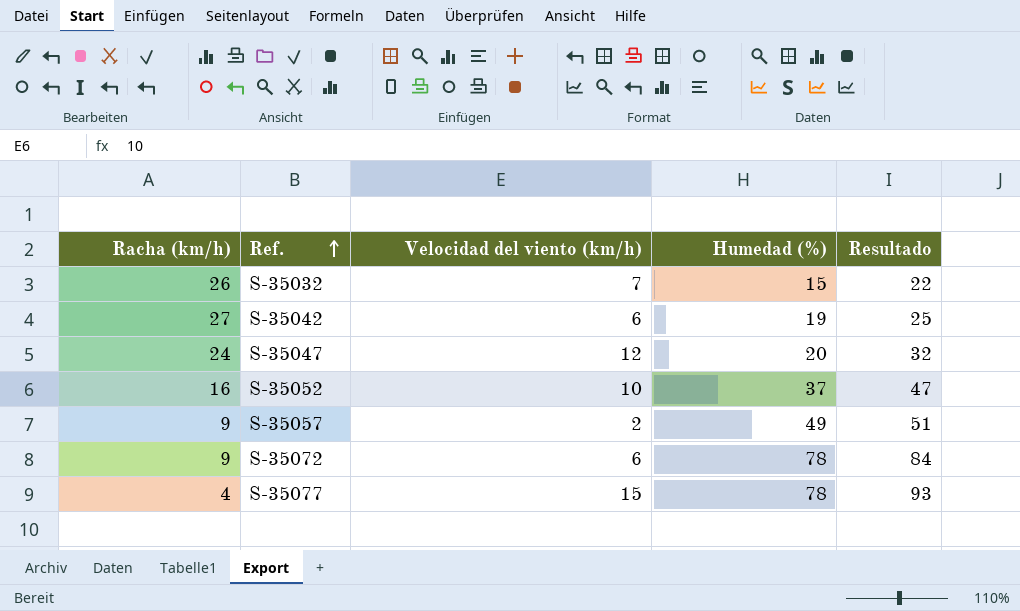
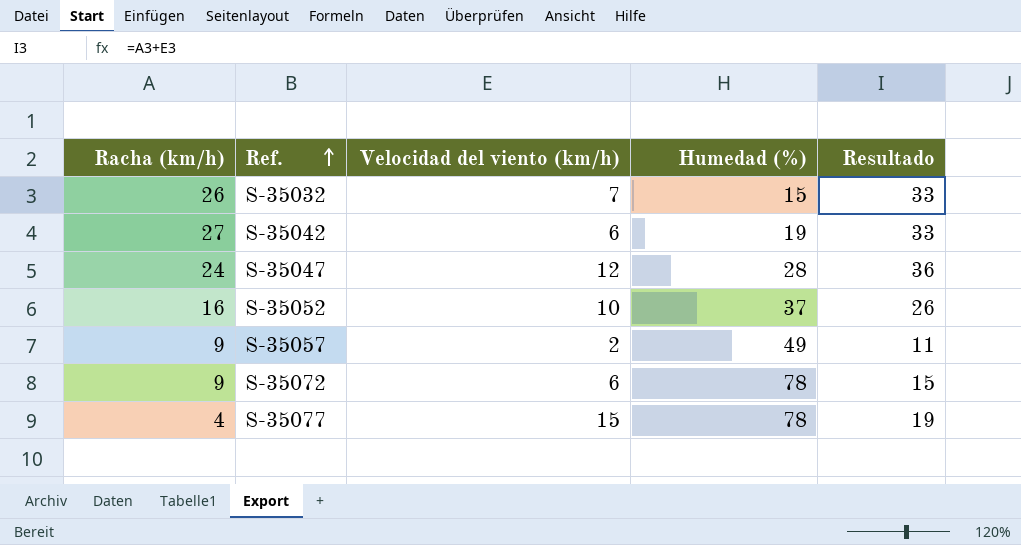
column Resultado | formula: [Velocidad del viento (km/h)] + [Humedad (%)] -> [Racha (km/h)] + [Velocidad del viento (km/h)]
S-35047 | Humedad (%): 20 -> 28

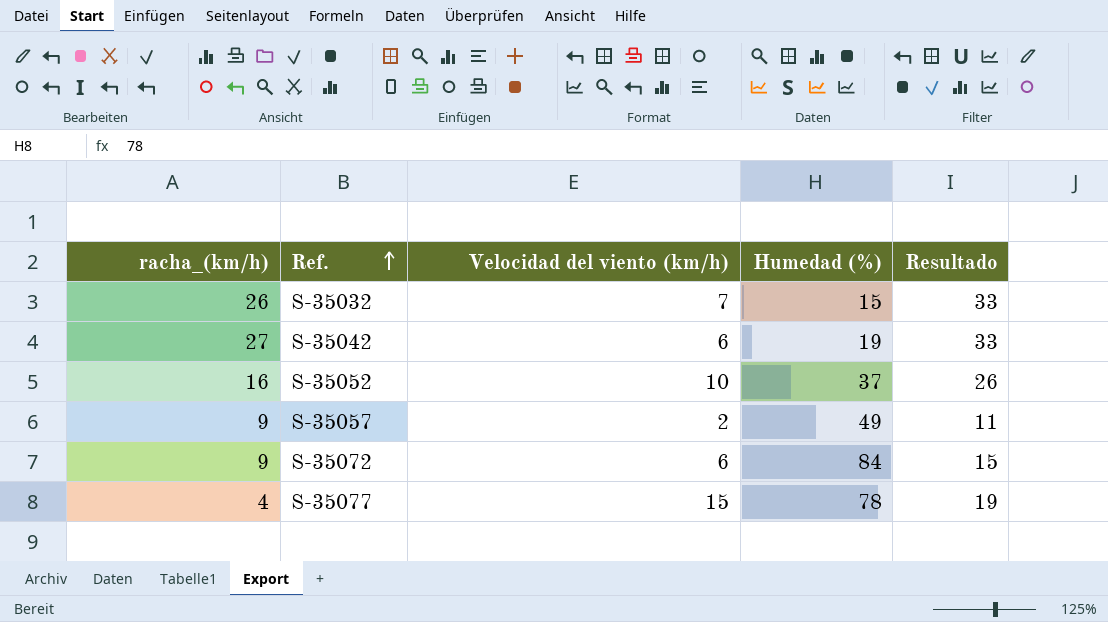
column name: Racha (km/h) -> racha_(km/h)
row S-35047: 24 | 12 | 28 | 36 -> none
S-35072 | Humedad (%): 78 -> 84

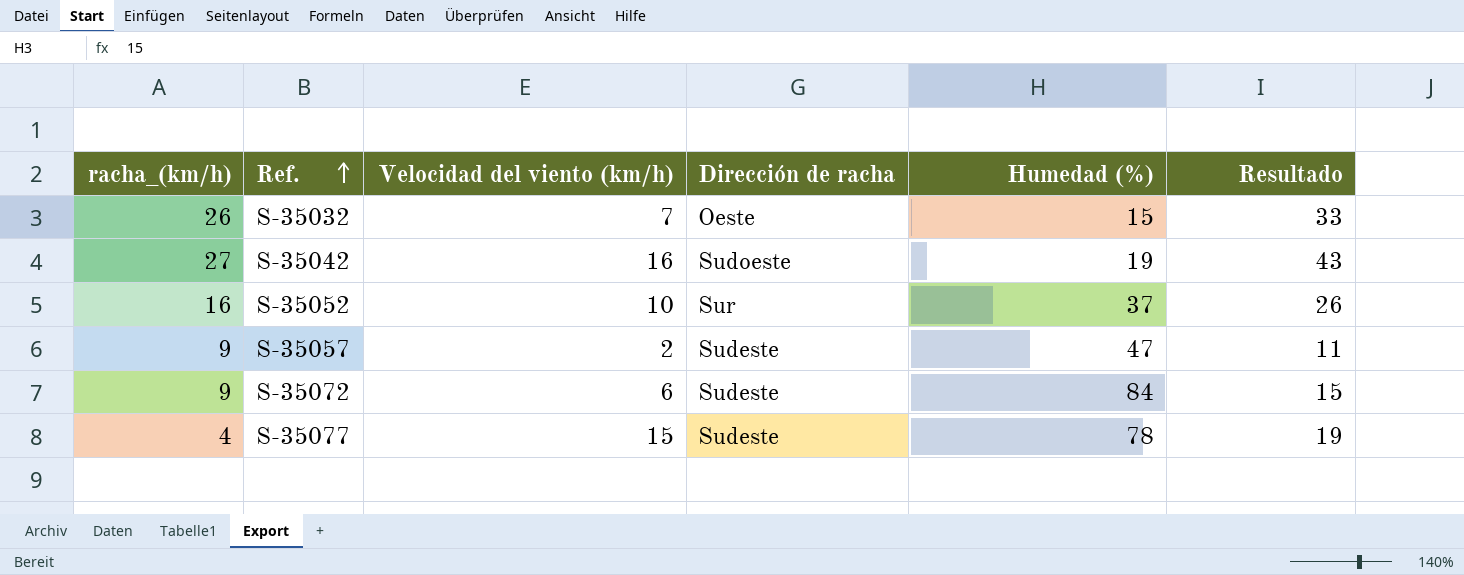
column Dirección de racha | position: none -> 4
S-35042 | Velocidad del viento (km/h): 6 -> 16
S-35042 | Resultado: 33 -> 43
S-35057 | Humedad (%): 49 -> 47

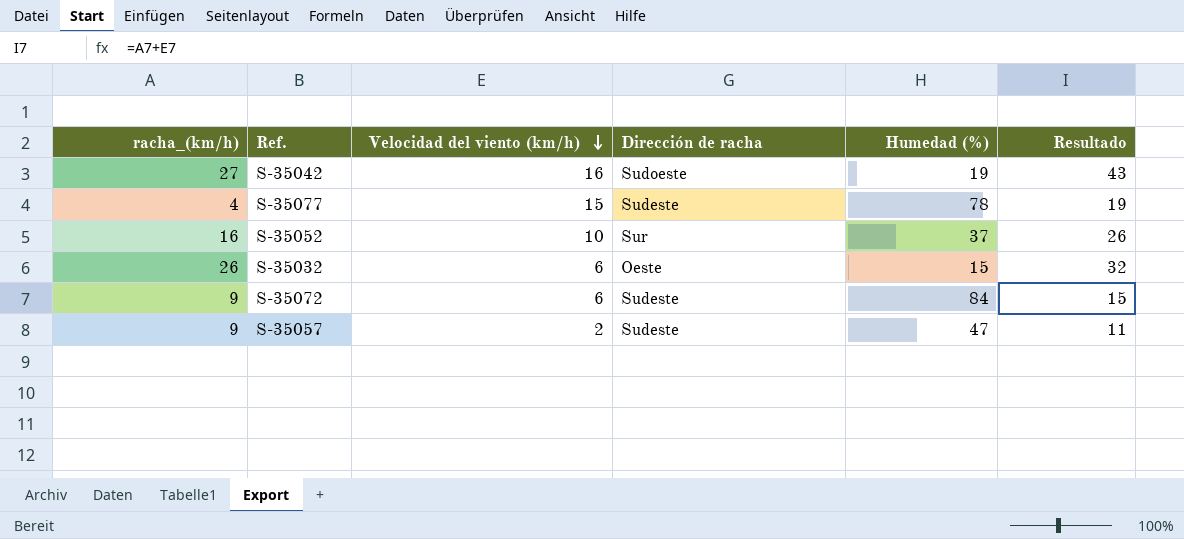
row order: Ref. ascending -> Velocidad del viento (km/h) descending
S-35032 | Velocidad del viento (km/h): 7 -> 6
S-35032 | Resultado: 33 -> 32

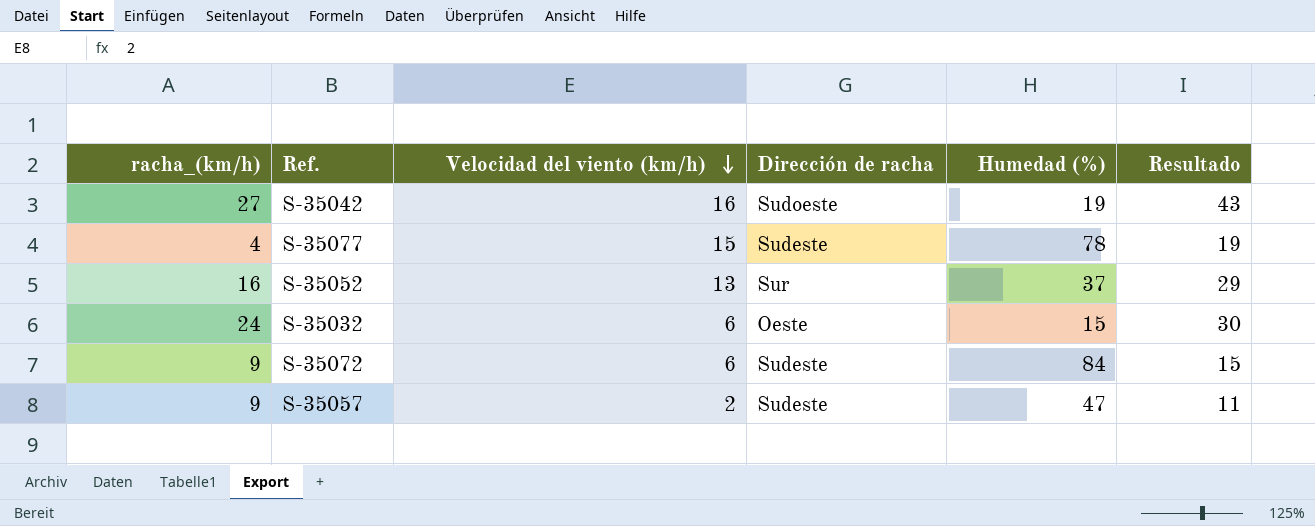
S-35052 | Velocidad del viento (km/h): 10 -> 13
S-35052 | Resultado: 26 -> 29
S-35032 | racha_(km/h): 26 -> 24
S-35032 | Resultado: 32 -> 30

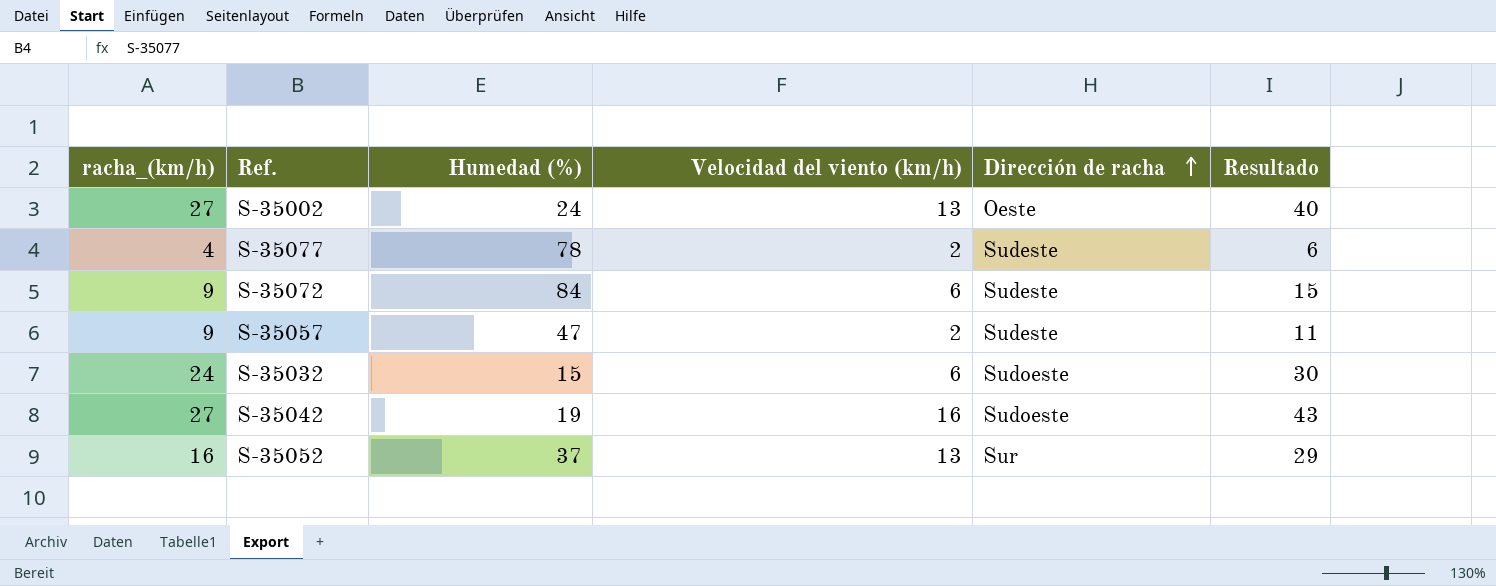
row order: Velocidad del viento (km/h) descending -> Dirección de racha ascending
column Humedad (%) | position: 5 -> 3
row S-35002: none -> 27 | 24 | 13 | Oeste | 40
S-35077 | Velocidad del viento (km/h): 15 -> 2
S-35077 | Resultado: 19 -> 6
S-35032 | Dirección de racha: Oeste -> Sudoeste

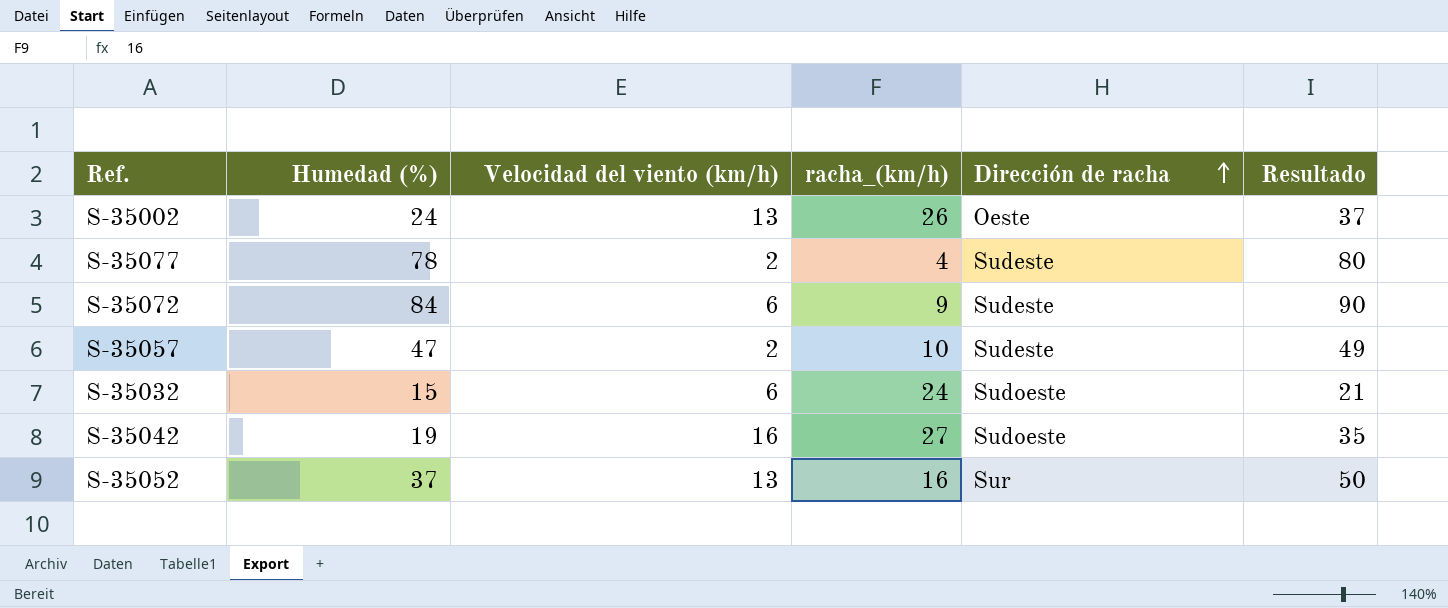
column racha_(km/h) | position: 1 -> 4
column Resultado | formula: [racha_(km/h)] + [Velocidad del viento (km/h)] -> [Humedad (%)] + [Velocidad del viento (km/h)]
S-35002 | racha_(km/h): 27 -> 26
S-35057 | racha_(km/h): 9 -> 10

